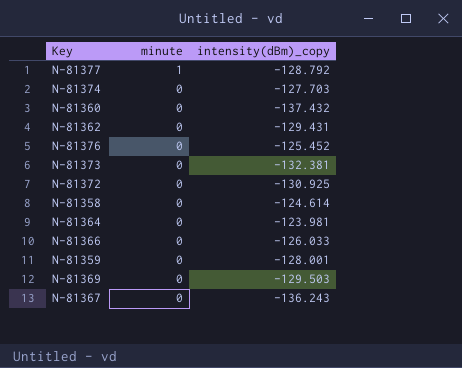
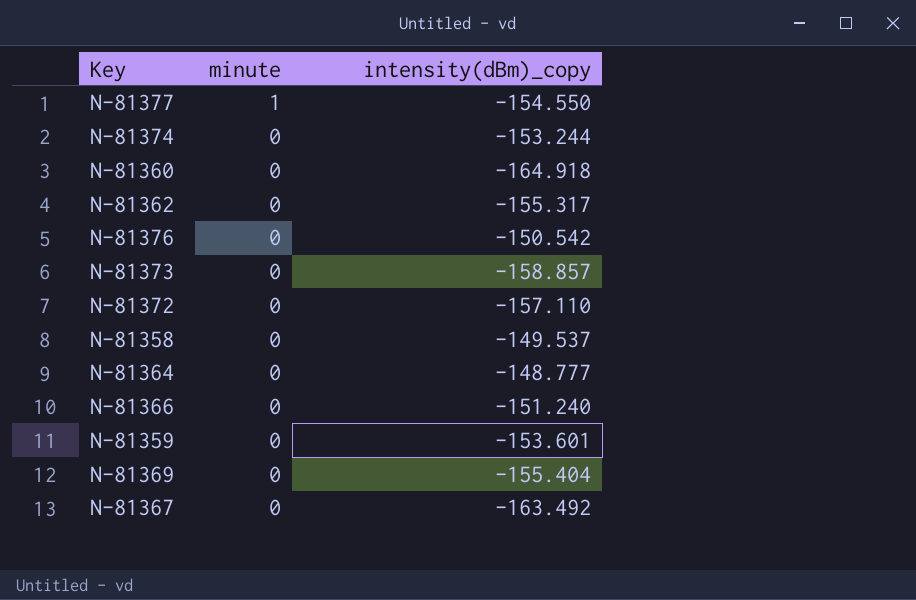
N-81377 | intensity(dBm)_copy: -128.792 -> -154.550
N-81374 | intensity(dBm)_copy: -127.703 -> -153.244
N-81360 | intensity(dBm)_copy: -137.432 -> -164.918
N-81362 | intensity(dBm)_copy: -129.431 -> -155.317
N-81376 | intensity(dBm)_copy: -125.452 -> -150.542
N-81373 | intensity(dBm)_copy: -132.381 -> -158.857
N-81372 | intensity(dBm)_copy: -130.925 -> -157.110
N-81358 | intensity(dBm)_copy: -124.614 -> -149.537
N-81364 | intensity(dBm)_copy: -123.981 -> -148.777
N-81366 | intensity(dBm)_copy: -126.033 -> -151.240
N-81359 | intensity(dBm)_copy: -128.001 -> -153.601
N-81369 | intensity(dBm)_copy: -129.503 -> -155.404
N-81367 | intensity(dBm)_copy: -136.243 -> -163.492

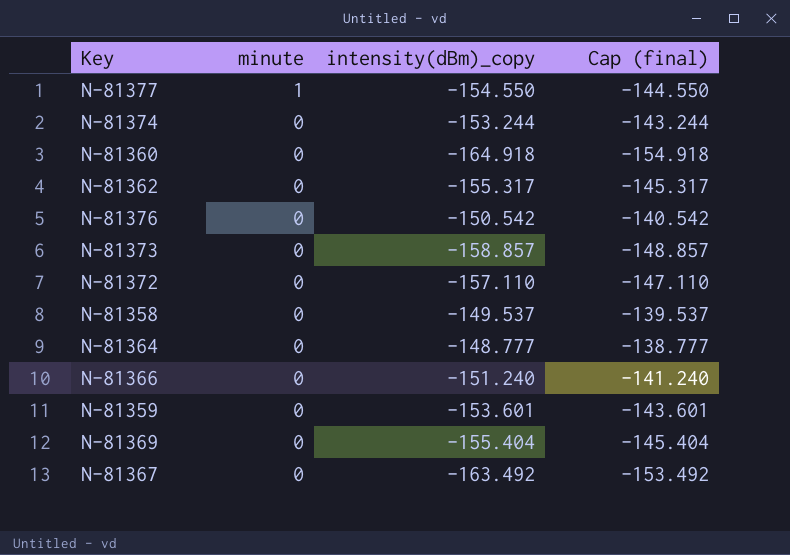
column Cap (final) | formula: none -> [intensity(dBm)_copy] + 10

